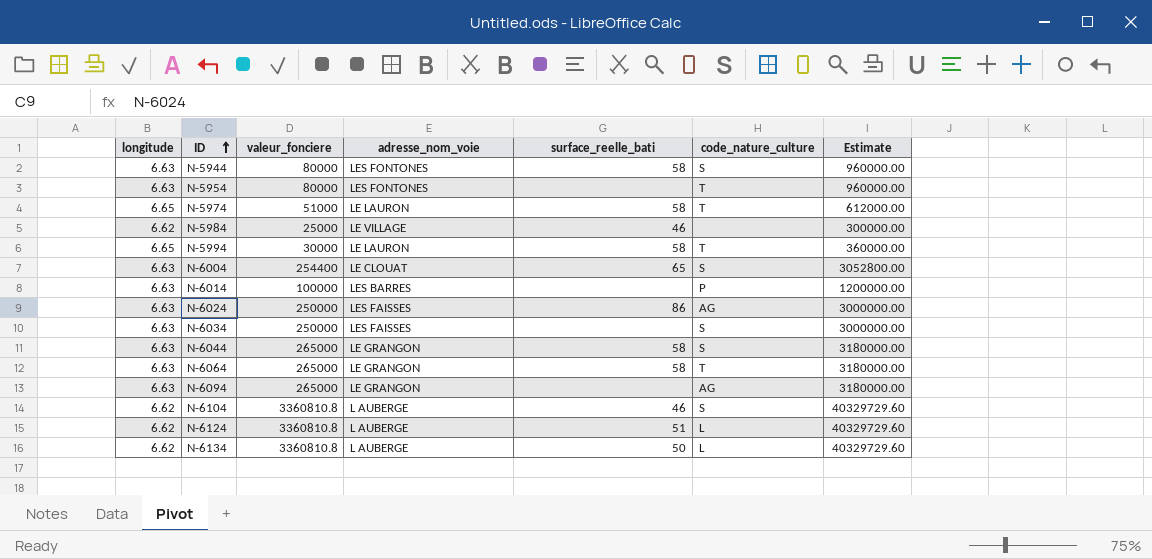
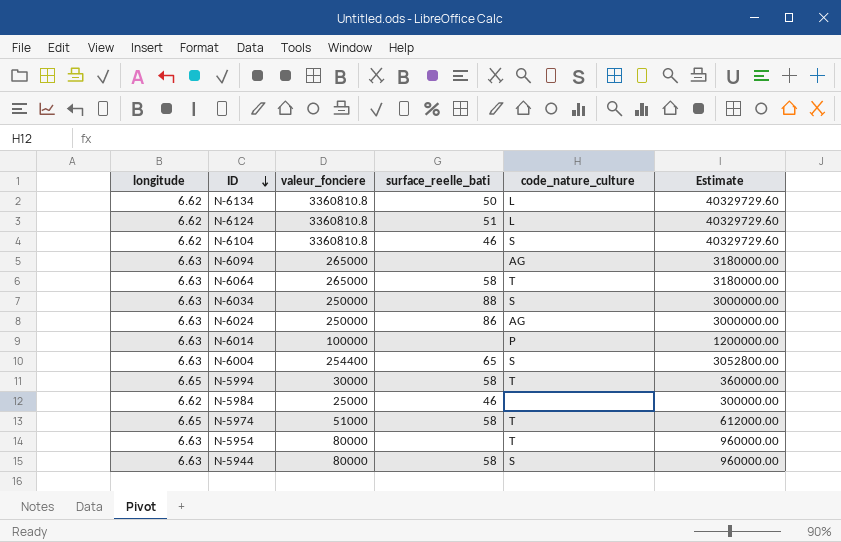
row order: ID ascending -> ID descending
column adresse_nom_voie | position: 4 -> none
row N-6044: 6.63 | 265000 | LE GRANGON | 58 | S | 3180000.00 -> none
N-6034 | surface_reelle_bati: none -> 88

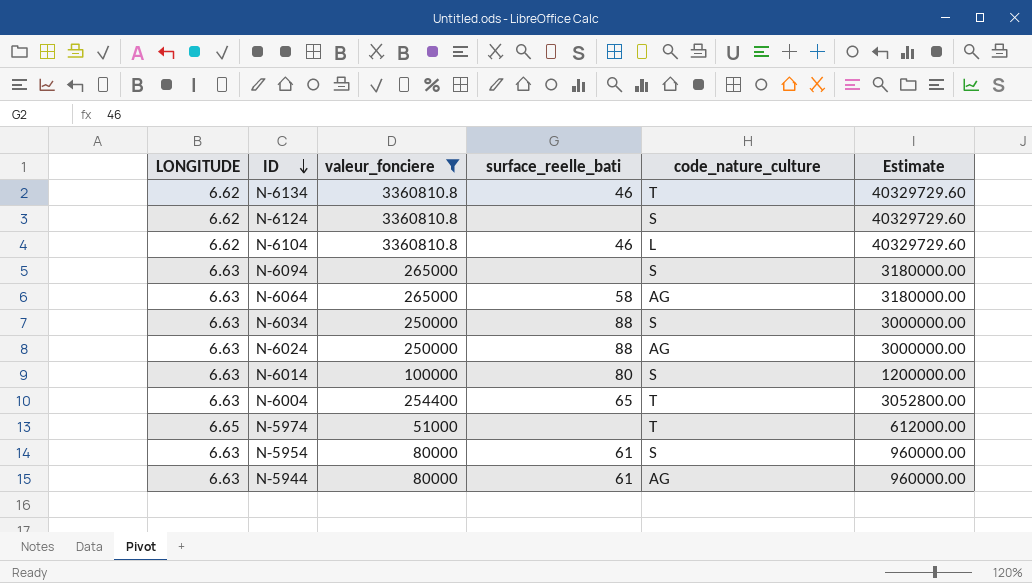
filter: none -> valeur_fonciere >= 51000
column name: longitude -> LONGITUDE
N-6134 | surface_reelle_bati: 50 -> 46
N-6134 | code_nature_culture: L -> T
N-6124 | surface_reelle_bati: 51 -> none
N-6124 | code_nature_culture: L -> S
N-6104 | code_nature_culture: S -> L
N-6094 | code_nature_culture: AG -> S
N-6064 | code_nature_culture: T -> AG
N-6024 | surface_reelle_bati: 86 -> 88
N-6014 | surface_reelle_bati: none -> 80
N-6014 | code_nature_culture: P -> S
N-6004 | code_nature_culture: S -> T
N-5974 | surface_reelle_bati: 58 -> none
N-5954 | surface_reelle_bati: none -> 61
N-5954 | code_nature_culture: T -> S
N-5944 | surface_reelle_bati: 58 -> 61
N-5944 | code_nature_culture: S -> AG

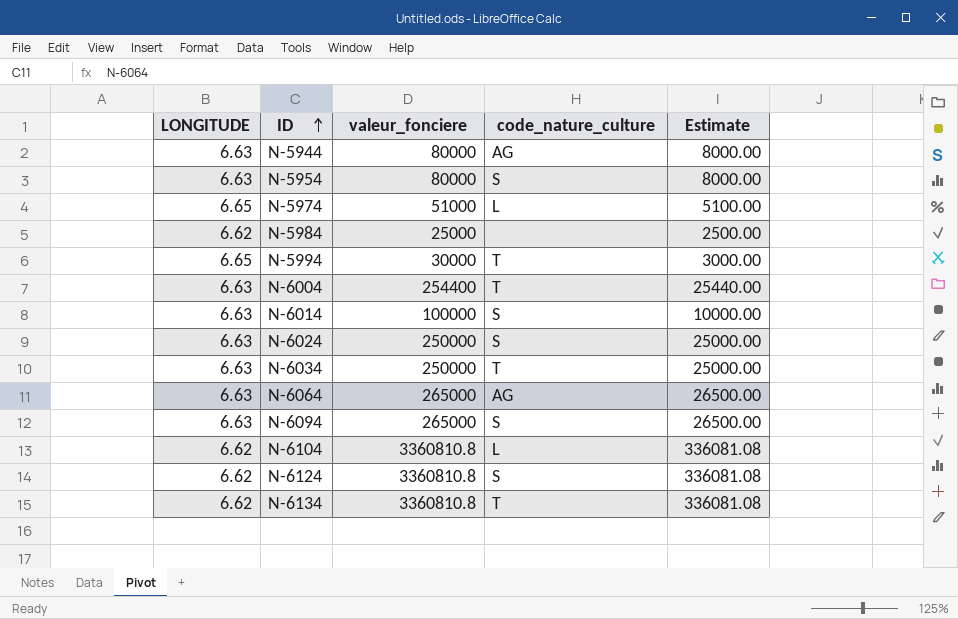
filter: valeur_fonciere >= 51000 -> none
row order: ID descending -> ID ascending
column surface_reelle_bati | position: 4 -> none
column Estimate | formula: [valeur_fonciere] * 12 -> [valeur_fonciere] * 0.1
N-5974 | code_nature_culture: T -> L
N-6024 | code_nature_culture: AG -> S
N-6034 | code_nature_culture: S -> T

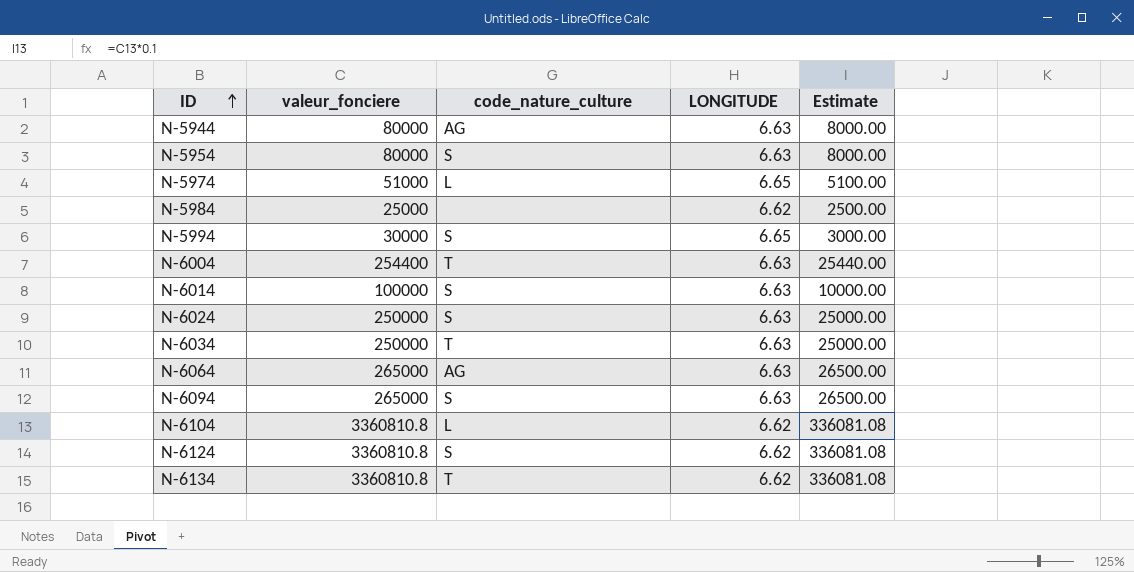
column LONGITUDE | position: 1 -> 4
N-5994 | code_nature_culture: T -> S

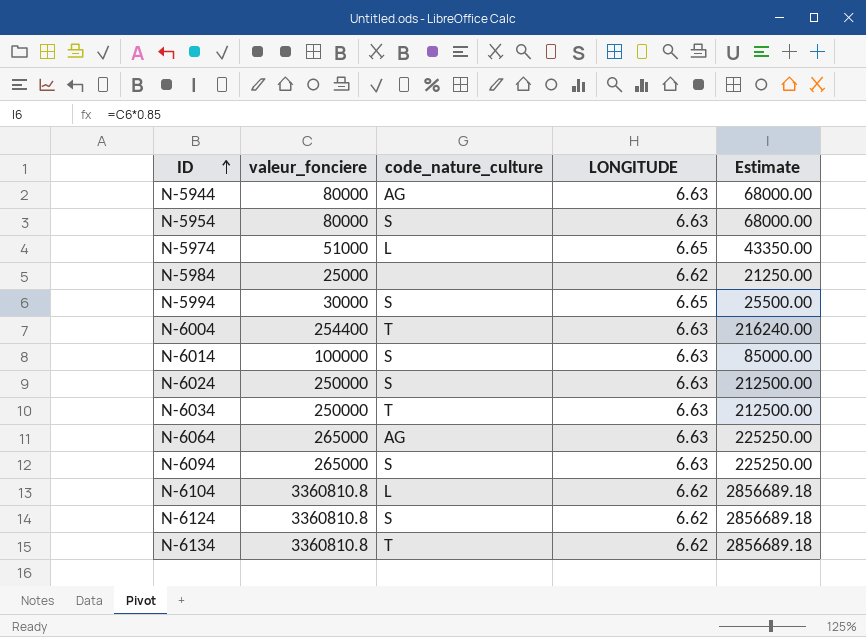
column Estimate | formula: [valeur_fonciere] * 0.1 -> [valeur_fonciere] * 0.85

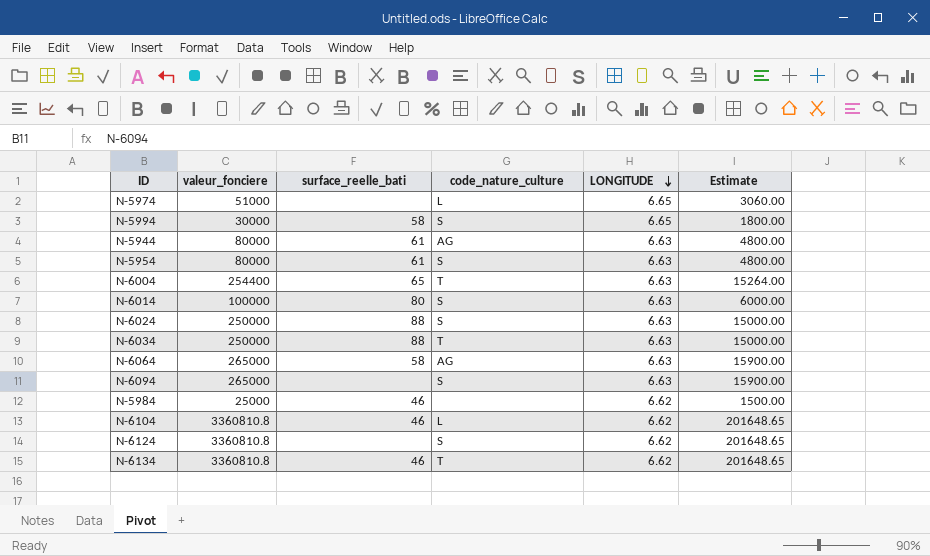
row order: ID ascending -> LONGITUDE descending
column surface_reelle_bati | position: none -> 3
column Estimate | formula: [valeur_fonciere] * 0.85 -> [valeur_fonciere] * 0.06

